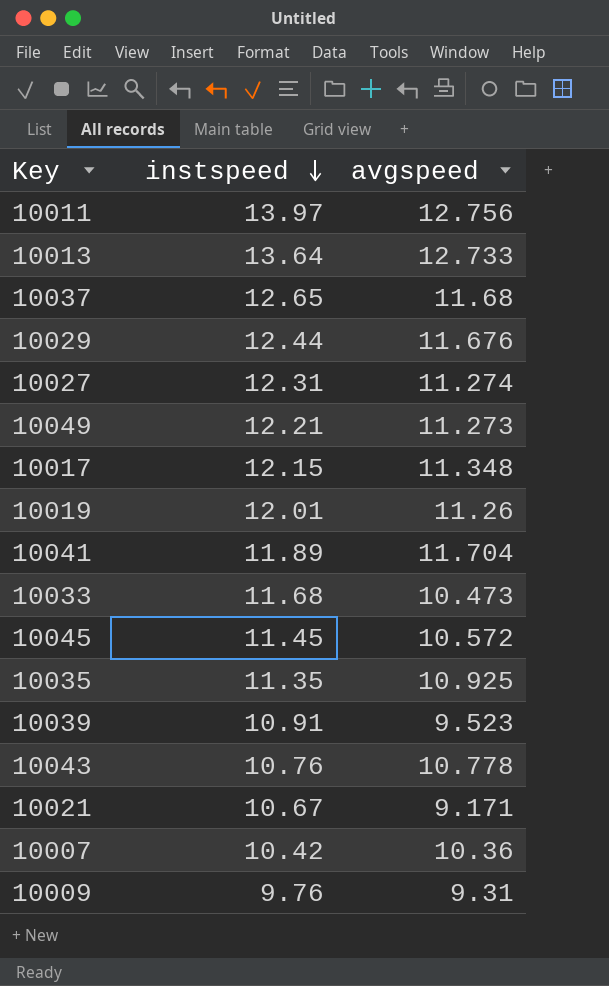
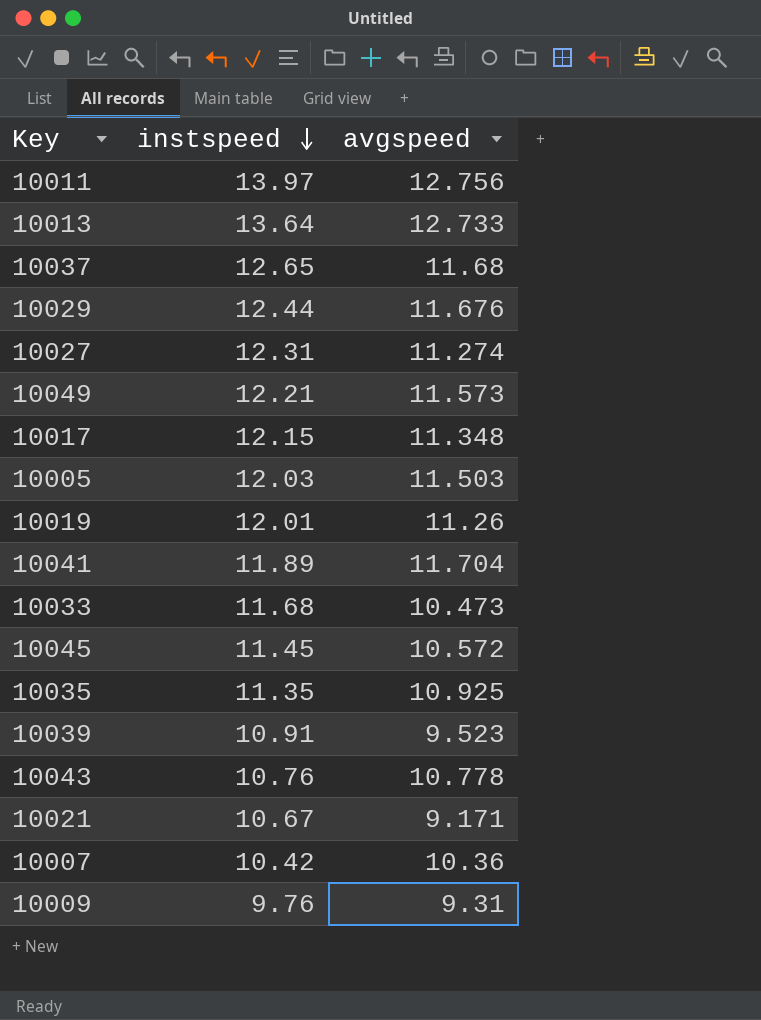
10049 | avgspeed: 11.273 -> 11.573
row 10005: none -> 12.03 | 11.503

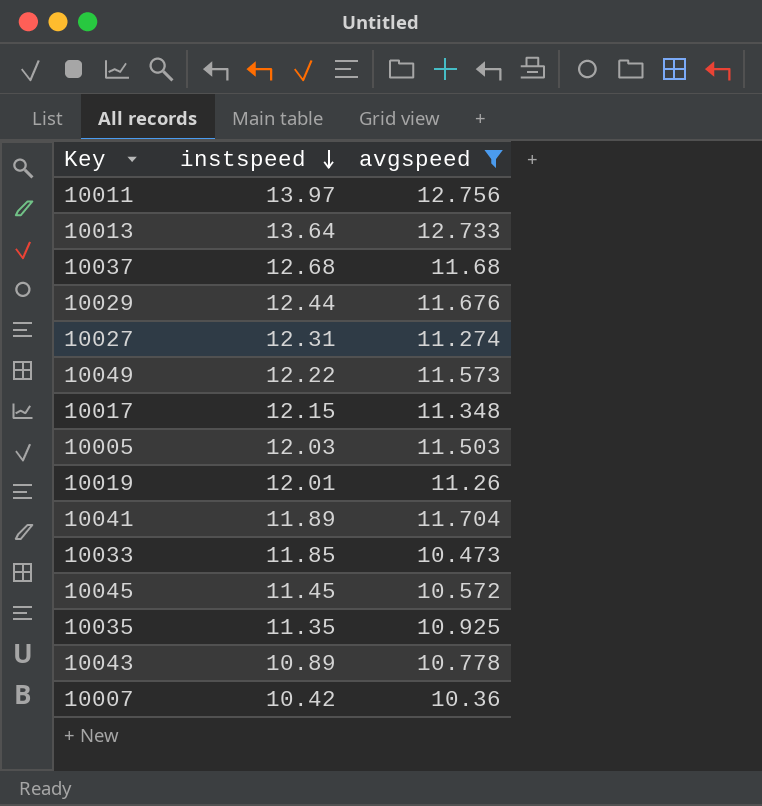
filter: none -> avgspeed >= 10.36
10037 | instspeed: 12.65 -> 12.68
10049 | instspeed: 12.21 -> 12.22
10033 | instspeed: 11.68 -> 11.85
10043 | instspeed: 10.76 -> 10.89

